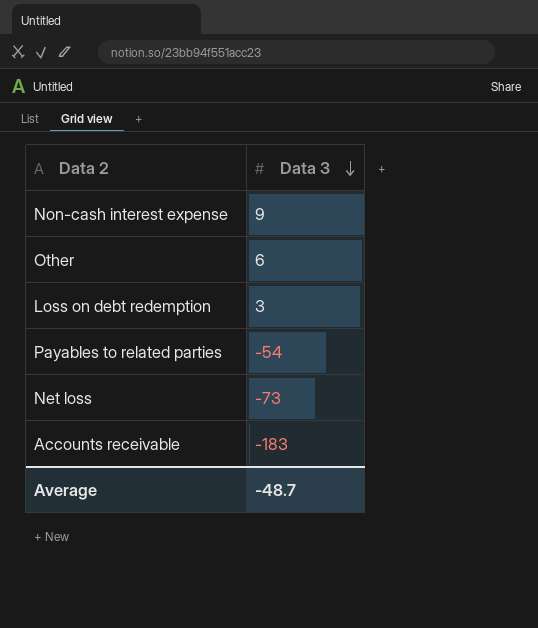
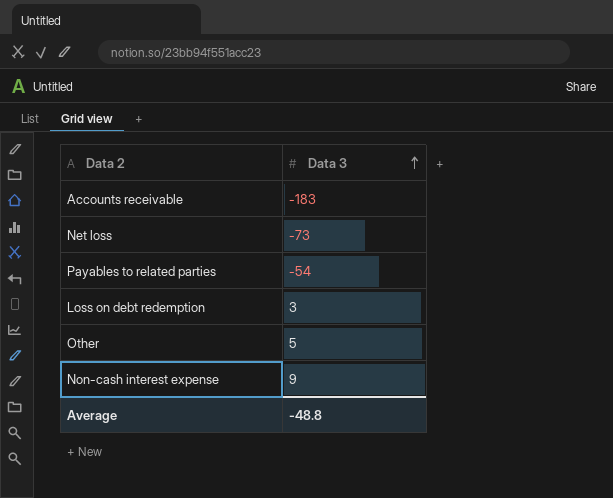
row order: Data 3 descending -> Data 3 ascending
Other | Data 3: 6 -> 5
Average | Data 3: -48.7 -> -48.8

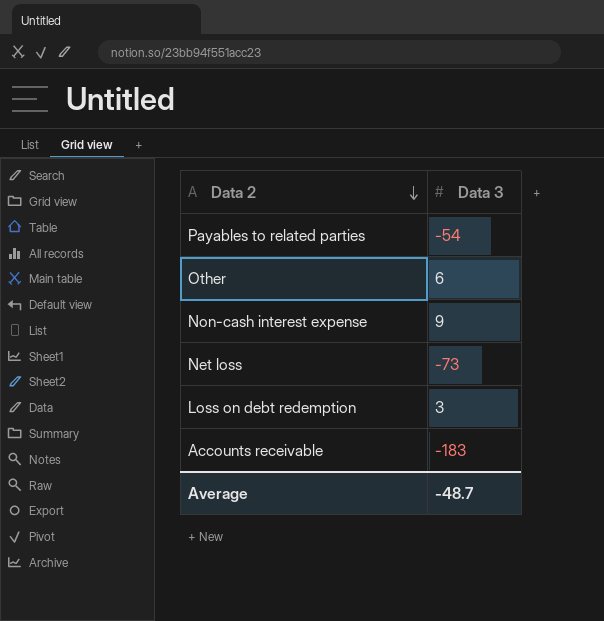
row order: Data 3 ascending -> Data 2 descending
Other | Data 3: 5 -> 6
Average | Data 3: -48.8 -> -48.7

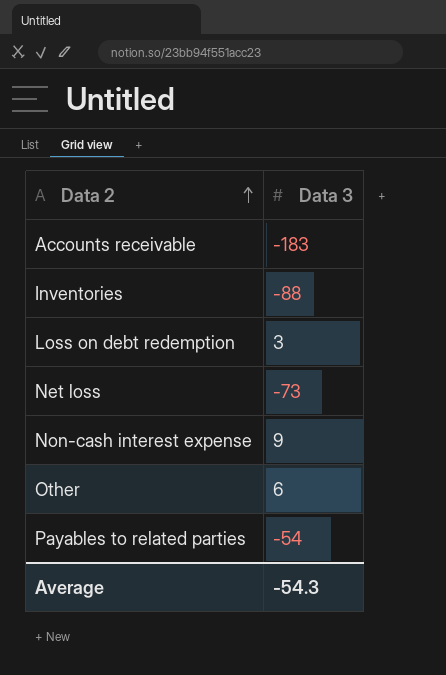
row order: Data 2 descending -> Data 2 ascending
row Inventories: none -> -88
Average | Data 3: -48.7 -> -54.3

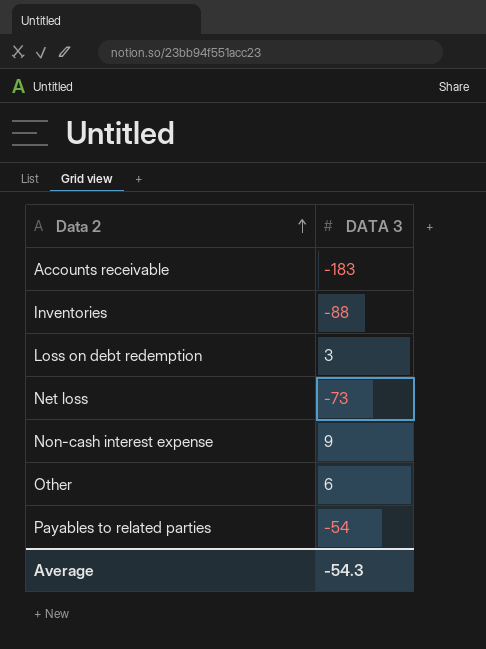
column name: Data 3 -> DATA 3

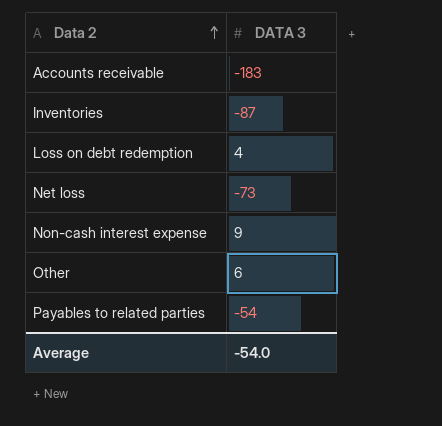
Inventories | DATA 3: -88 -> -87
Loss on debt redemption | DATA 3: 3 -> 4
Average | DATA 3: -54.3 -> -54.0

